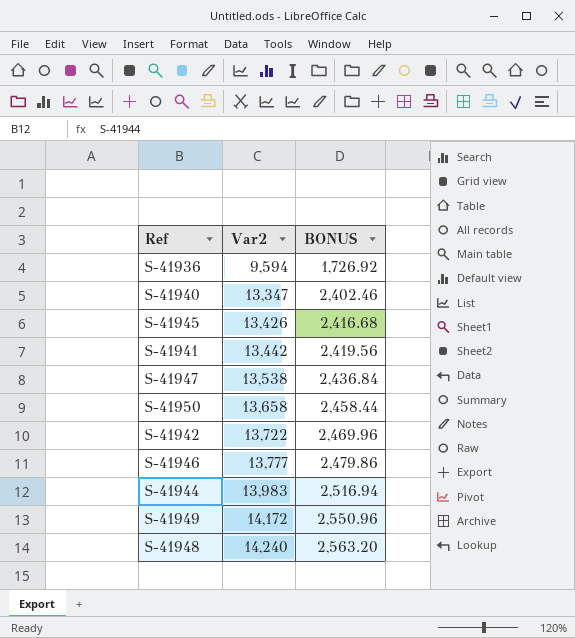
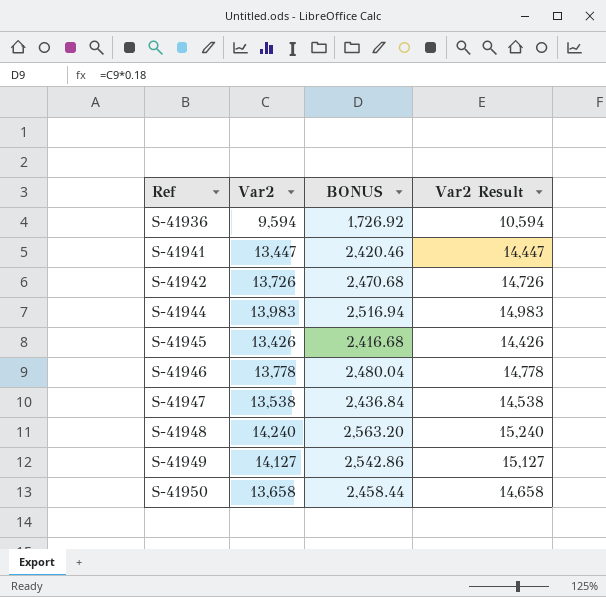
row order: Var2 ascending -> Ref ascending
column Var2 Result | formula: none -> [Var2] + 1000
row S-41940: 13,347 | 2,402.46 -> none
S-41941 | Var2: 13,442 -> 13,447
S-41941 | BONUS: 2,419.56 -> 2,420.46
S-41942 | Var2: 13,722 -> 13,726
S-41942 | BONUS: 2,469.96 -> 2,470.68
S-41946 | Var2: 13,777 -> 13,778
S-41946 | BONUS: 2,479.86 -> 2,480.04
S-41949 | Var2: 14,172 -> 14,127
S-41949 | BONUS: 2,550.96 -> 2,542.86

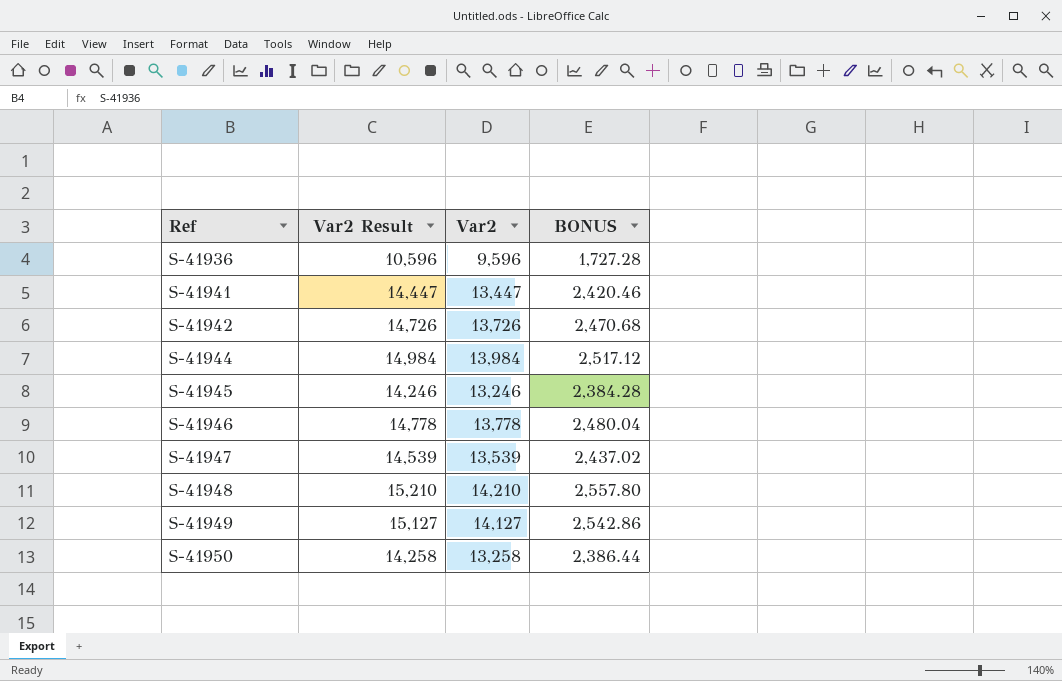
column Var2 Result | position: 4 -> 2
S-41936 | Var2 Result: 10,594 -> 10,596
S-41936 | Var2: 9,594 -> 9,596
S-41936 | BONUS: 1,726.92 -> 1,727.28
S-41944 | Var2 Result: 14,983 -> 14,984
S-41944 | Var2: 13,983 -> 13,984
S-41944 | BONUS: 2,516.94 -> 2,517.12
S-41945 | Var2 Result: 14,426 -> 14,246
S-41945 | Var2: 13,426 -> 13,246
S-41945 | BONUS: 2,416.68 -> 2,384.28
S-41947 | Var2 Result: 14,538 -> 14,539
S-41947 | Var2: 13,538 -> 13,539
S-41947 | BONUS: 2,436.84 -> 2,437.02
S-41948 | Var2 Result: 15,240 -> 15,210
S-41948 | Var2: 14,240 -> 14,210
S-41948 | BONUS: 2,563.20 -> 2,557.80
S-41950 | Var2 Result: 14,658 -> 14,258
S-41950 | Var2: 13,658 -> 13,258
S-41950 | BONUS: 2,458.44 -> 2,386.44

